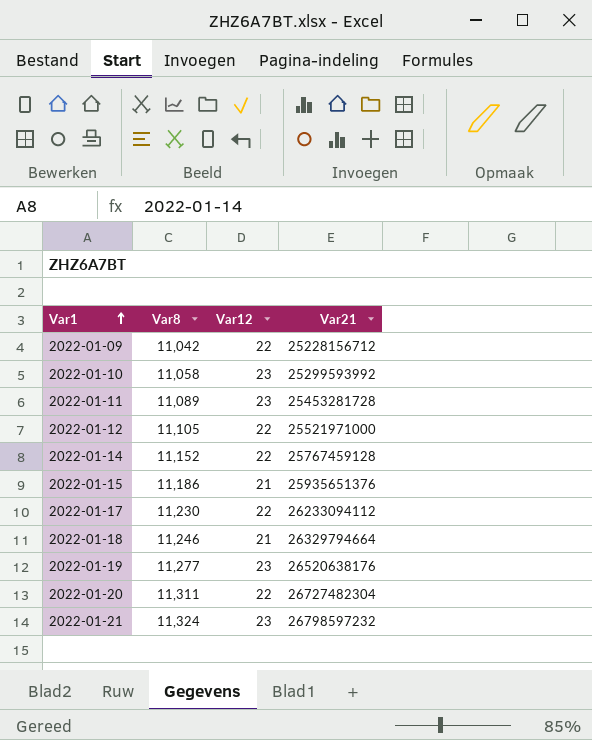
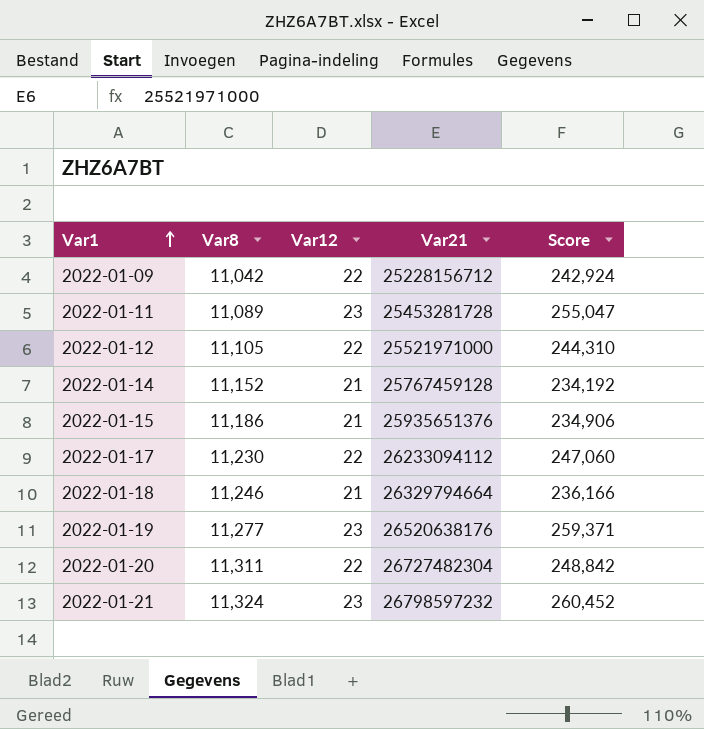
column Score | formula: none -> [Var8] * [Var12]
row 2022-01-10: 11,058 | 23 | 25299593992 -> none
2022-01-14 | Var12: 22 -> 21

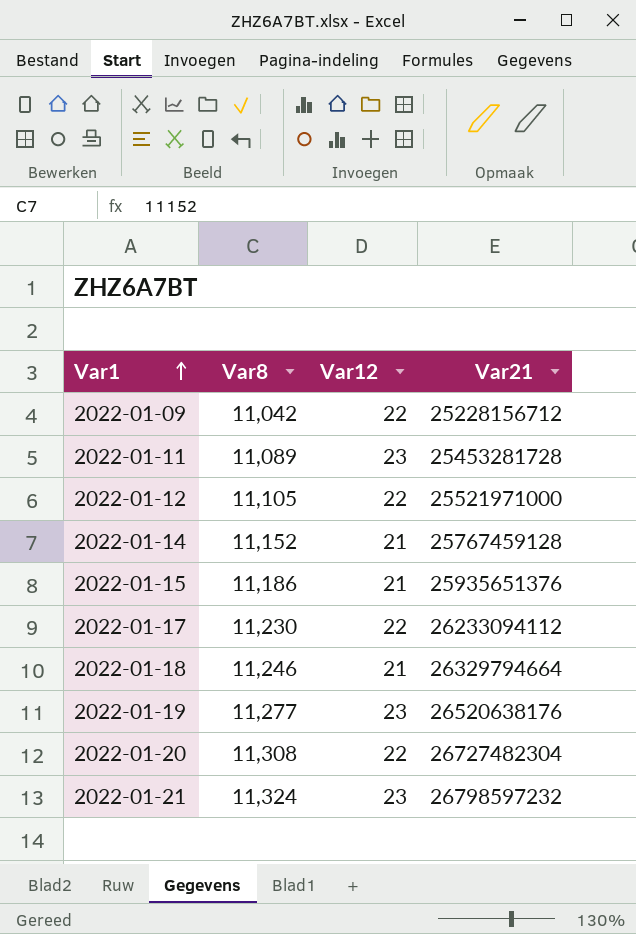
column Score | formula: [Var8] * [Var12] -> none
2022-01-20 | Var8: 11,311 -> 11,308

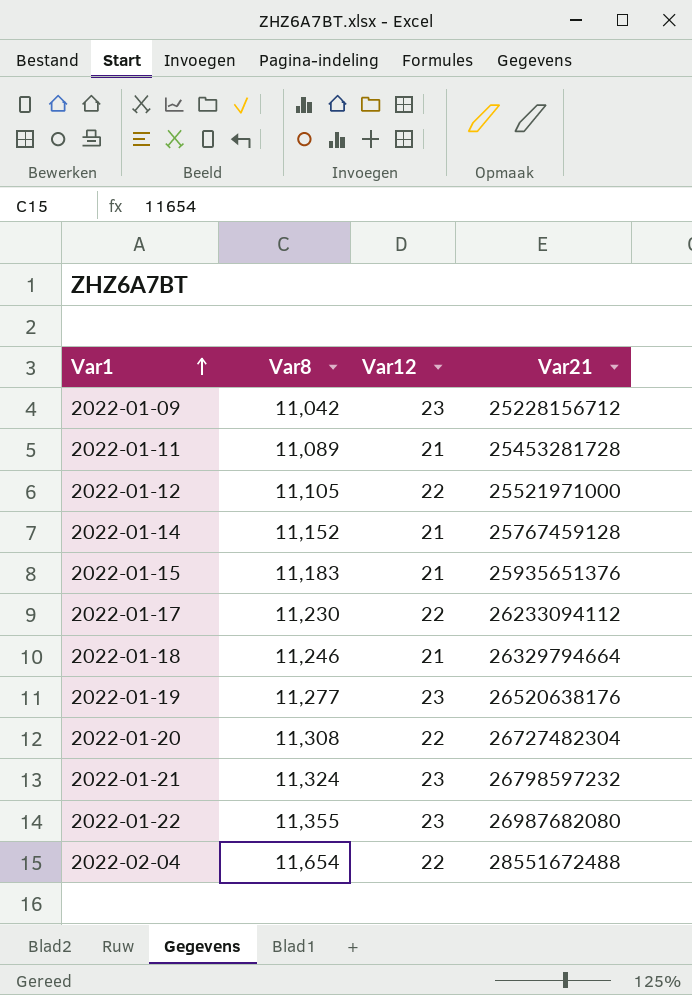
2022-01-09 | Var12: 22 -> 23
2022-01-11 | Var12: 23 -> 21
2022-01-15 | Var8: 11,186 -> 11,183
row 2022-01-22: none -> 11,355 | 23 | 26987682080
row 2022-02-04: none -> 11,654 | 22 | 28551672488

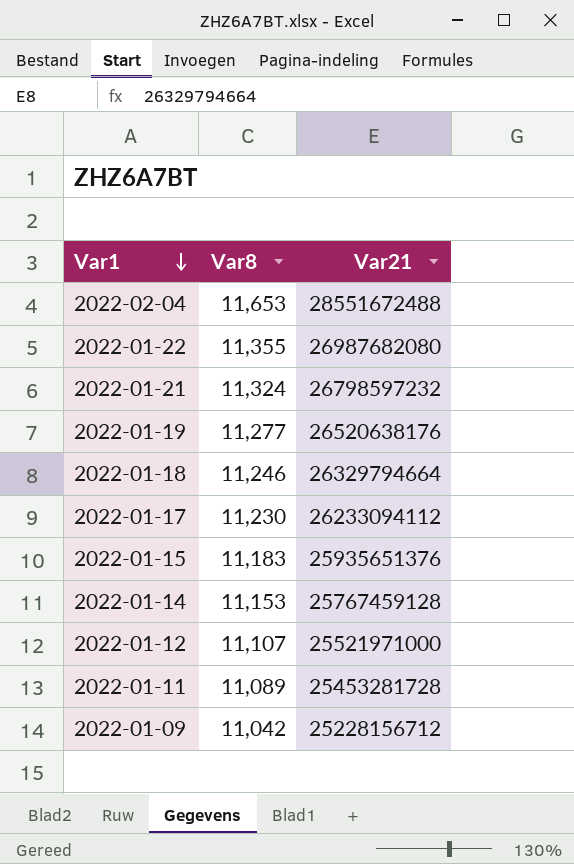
row order: Var1 ascending -> Var1 descending
column Var12 | position: 3 -> none
row 2022-01-20: 11,308 | 22 | 26727482304 -> none
2022-02-04 | Var8: 11,654 -> 11,653
2022-01-14 | Var8: 11,152 -> 11,153
2022-01-12 | Var8: 11,105 -> 11,107

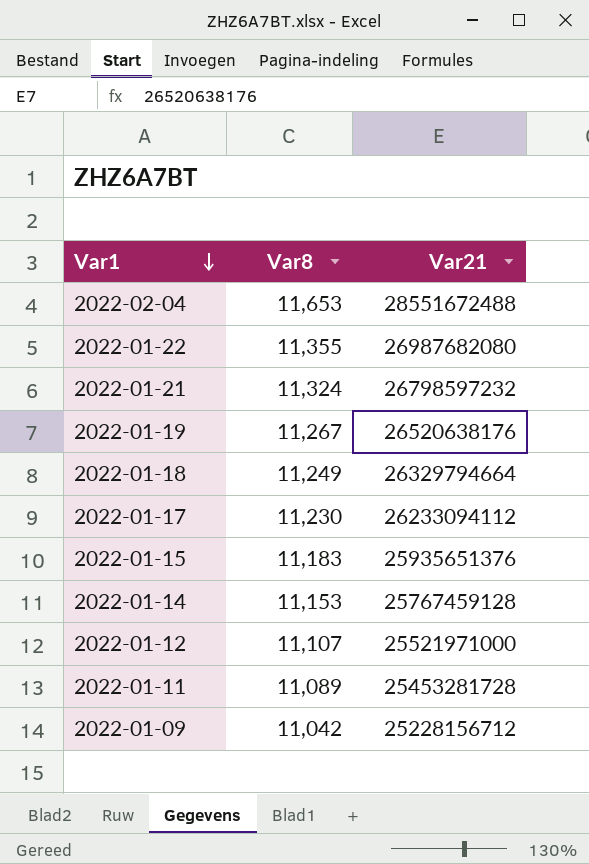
2022-01-19 | Var8: 11,277 -> 11,267
2022-01-18 | Var8: 11,246 -> 11,249

